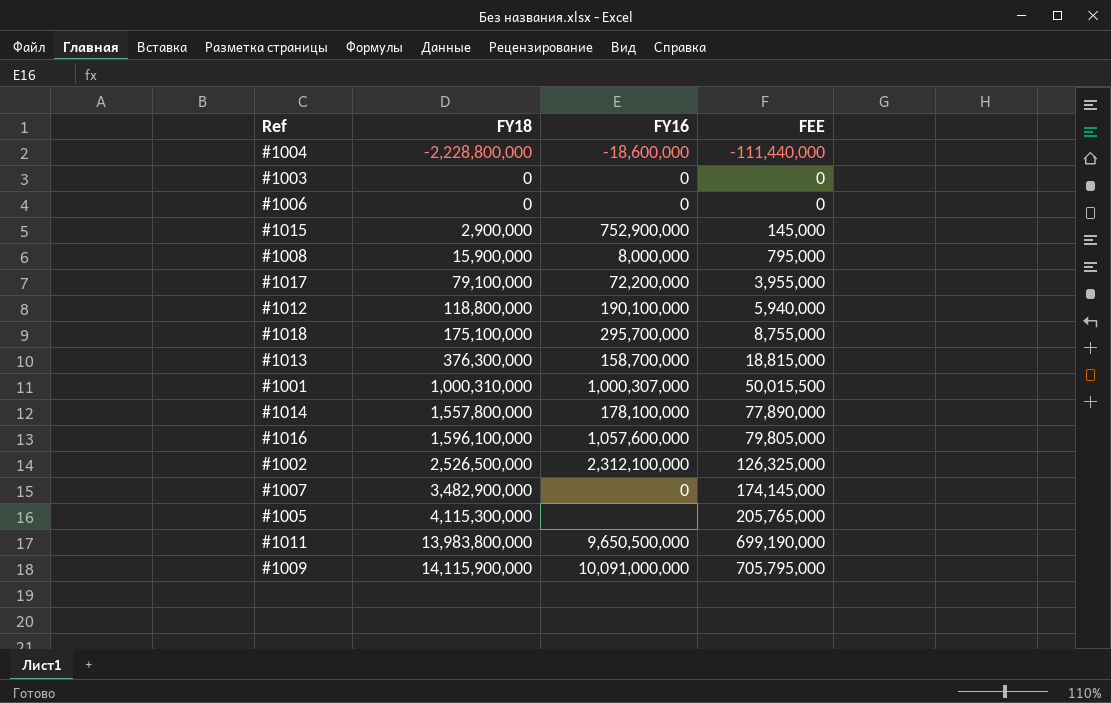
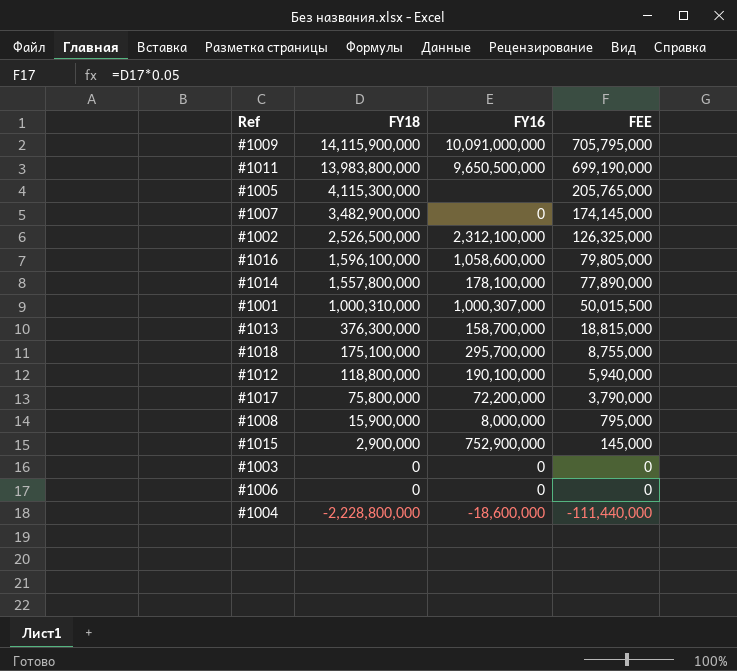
row order: FY18 ascending -> FY18 descending
#1016 | FY16: 1,057,600,000 -> 1,058,600,000
#1017 | FY18: 79,100,000 -> 75,800,000
#1017 | FEE: 3,955,000 -> 3,790,000

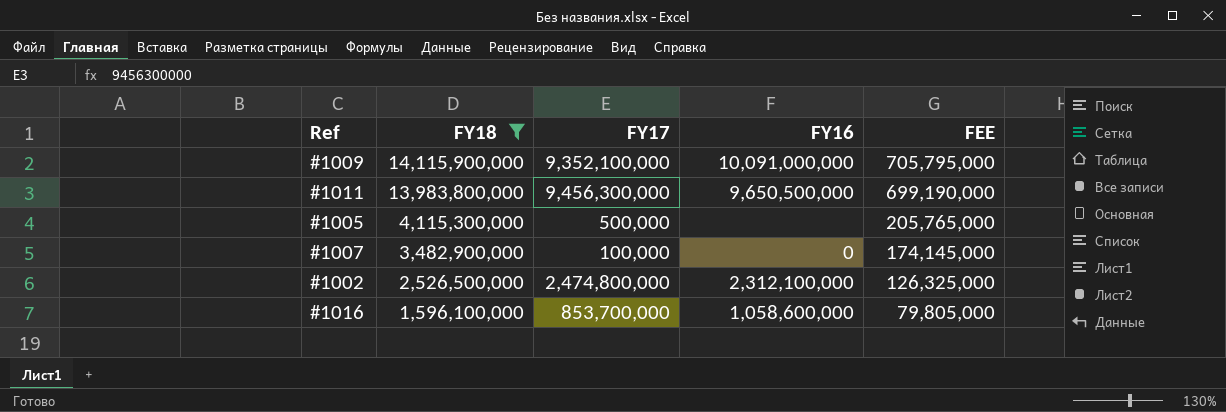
filter: none -> FY18 >= 1,596,100,000
column FY17 | position: none -> 3

